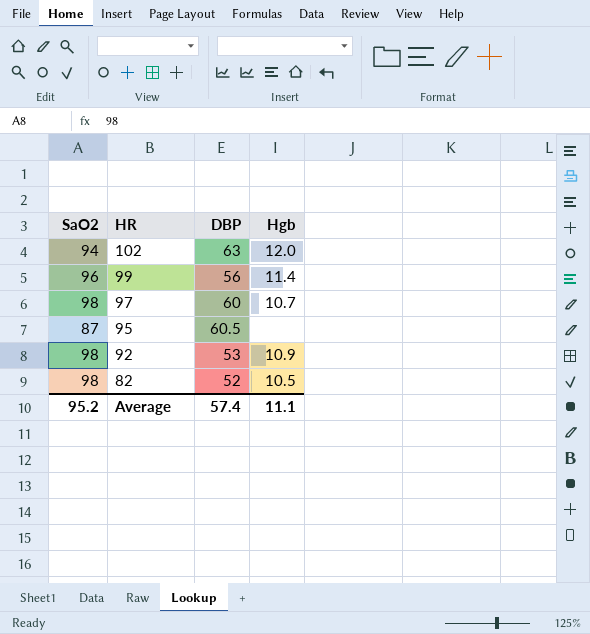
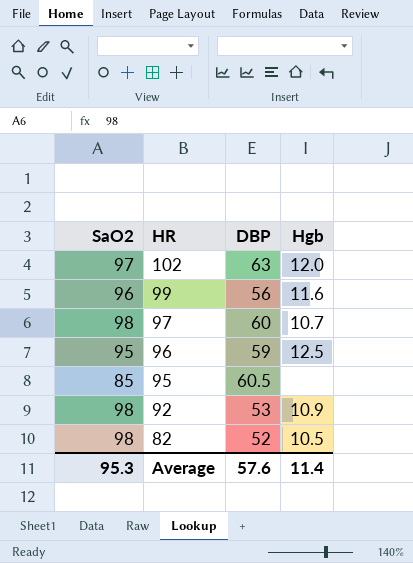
102 | SaO2: 94 -> 97
99 | Hgb: 11.4 -> 11.6
row 96: none -> 95 | 59 | 12.5
95 | SaO2: 87 -> 85
Average | SaO2: 95.2 -> 95.3
Average | DBP: 57.4 -> 57.6
Average | Hgb: 11.1 -> 11.4

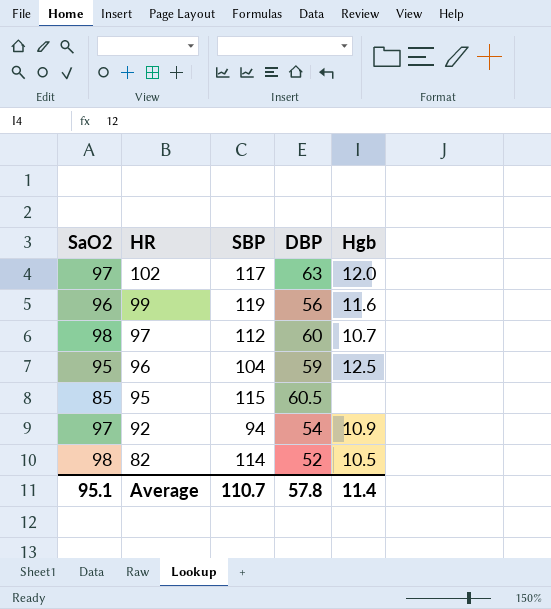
column SBP | position: none -> 3
92 | SaO2: 98 -> 97
92 | DBP: 53 -> 54
Average | SaO2: 95.3 -> 95.1
Average | DBP: 57.6 -> 57.8

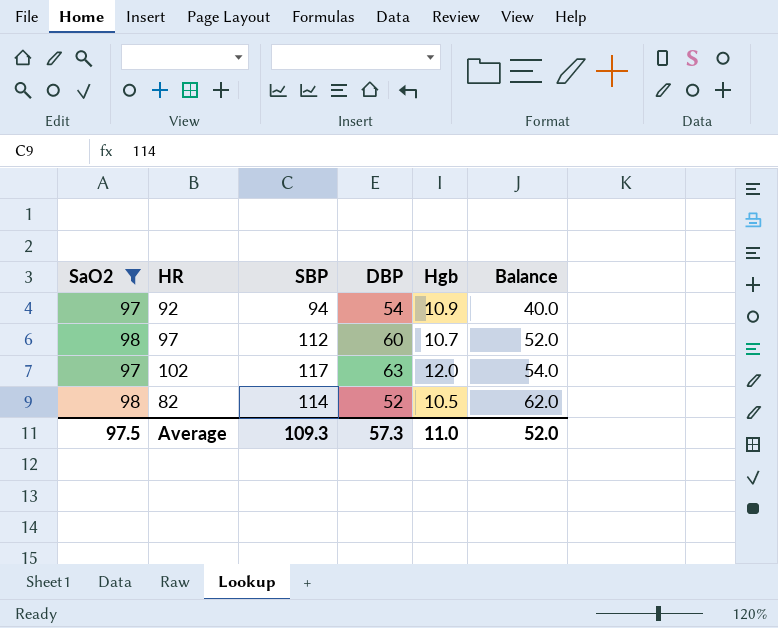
filter: none -> SaO2 >= 97
row order: HR descending -> Balance ascending
column Balance | formula: none -> [SBP] - [DBP]
Average | SaO2: 95.1 -> 97.5
Average | SBP: 110.7 -> 109.3
Average | DBP: 57.8 -> 57.3
Average | Hgb: 11.4 -> 11.0

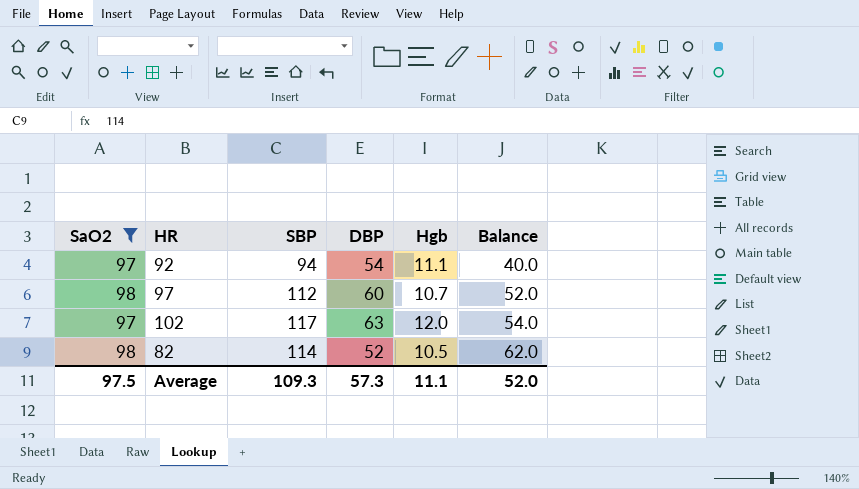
92 | Hgb: 10.9 -> 11.1
Average | Hgb: 11.0 -> 11.1

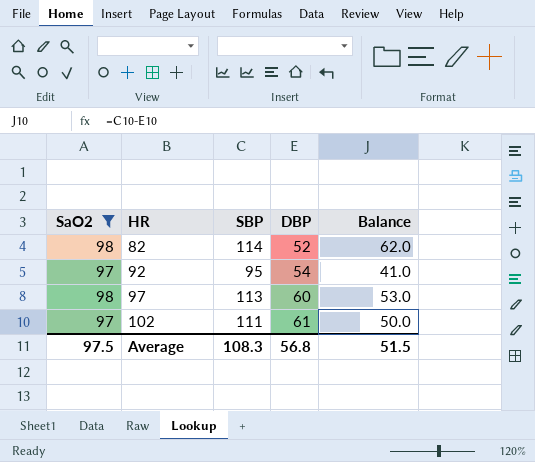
row order: Balance ascending -> HR ascending
column Hgb | position: 5 -> none
92 | SBP: 94 -> 95
92 | Balance: 40.0 -> 41.0
97 | SBP: 112 -> 113
97 | Balance: 52.0 -> 53.0
102 | SBP: 117 -> 111
102 | DBP: 63 -> 61
102 | Balance: 54.0 -> 50.0
Average | SBP: 109.3 -> 108.3
Average | DBP: 57.3 -> 56.8
Average | Balance: 52.0 -> 51.5

